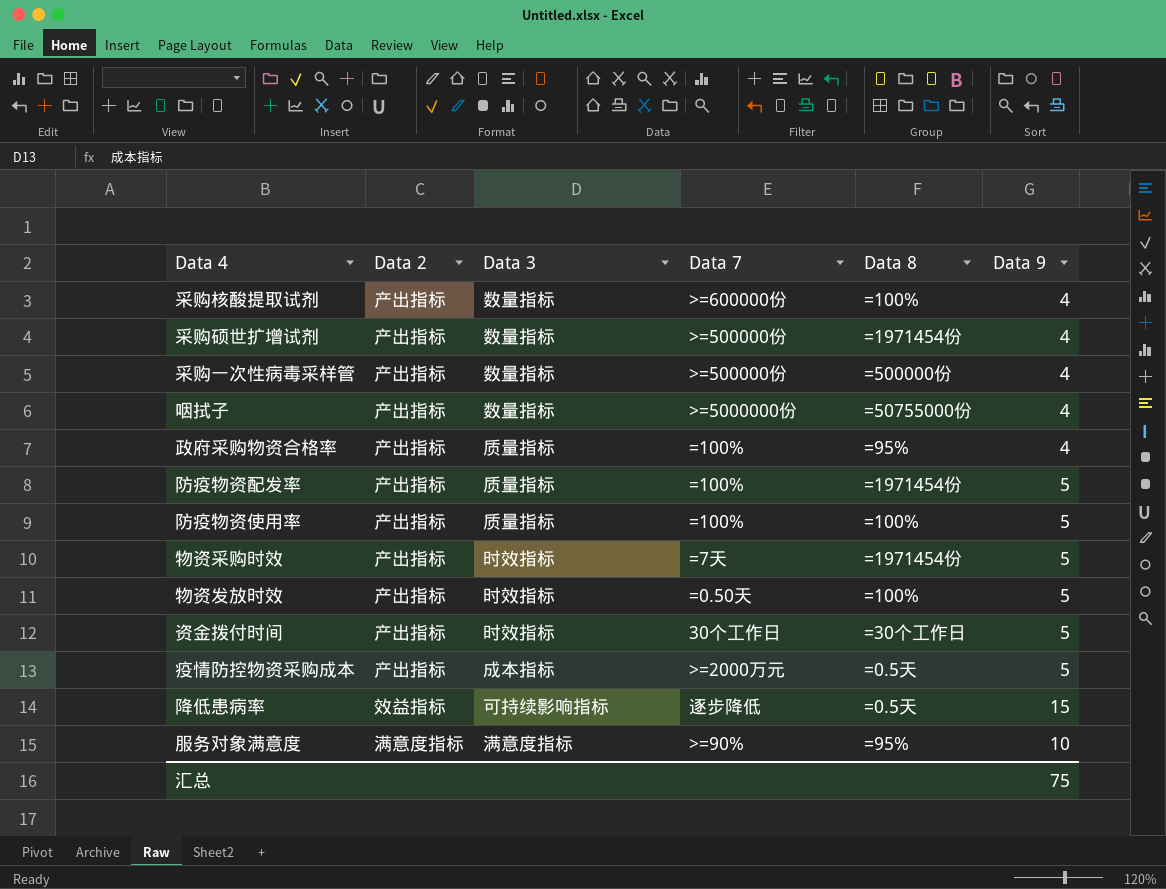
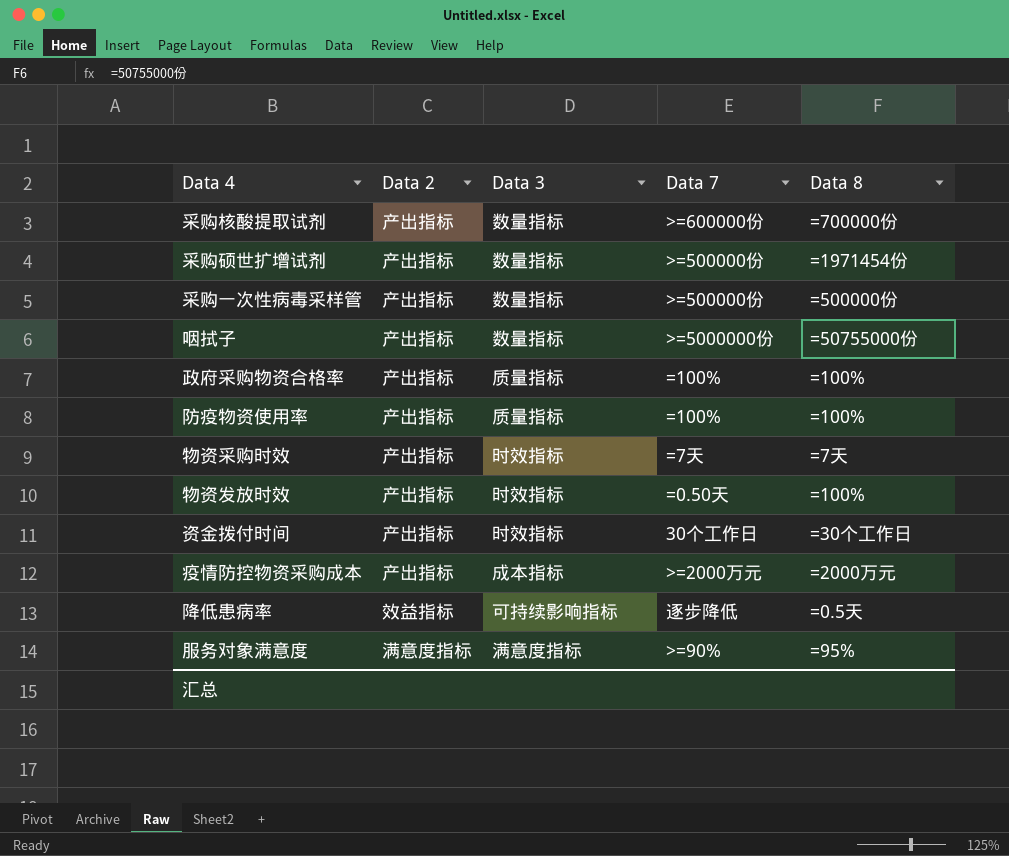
column Data 9 | position: 6 -> none
row 防疫物资配发率: 产出指标 | 质量指标 | =100% | =1971454份 | 5 -> none
采购核酸提取试剂 | Data 8: =100% -> =700000份
政府采购物资合格率 | Data 8: =95% -> =100%
物资采购时效 | Data 8: =1971454份 -> =7天
疫情防控物资采购成本 | Data 8: =0.5天 -> =2000万元

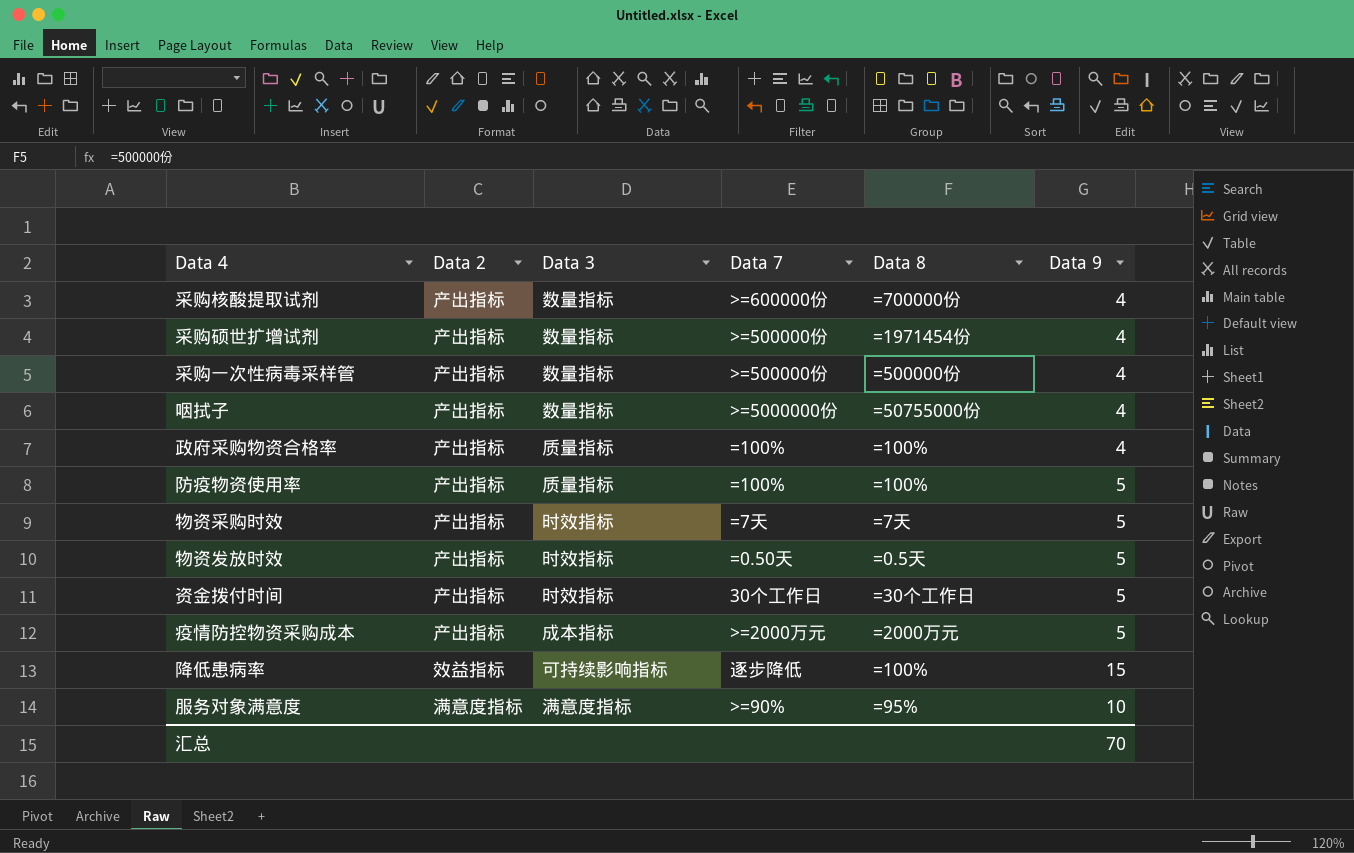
column Data 9 | position: none -> 6
物资发放时效 | Data 8: =100% -> =0.5天
降低患病率 | Data 8: =0.5天 -> =100%

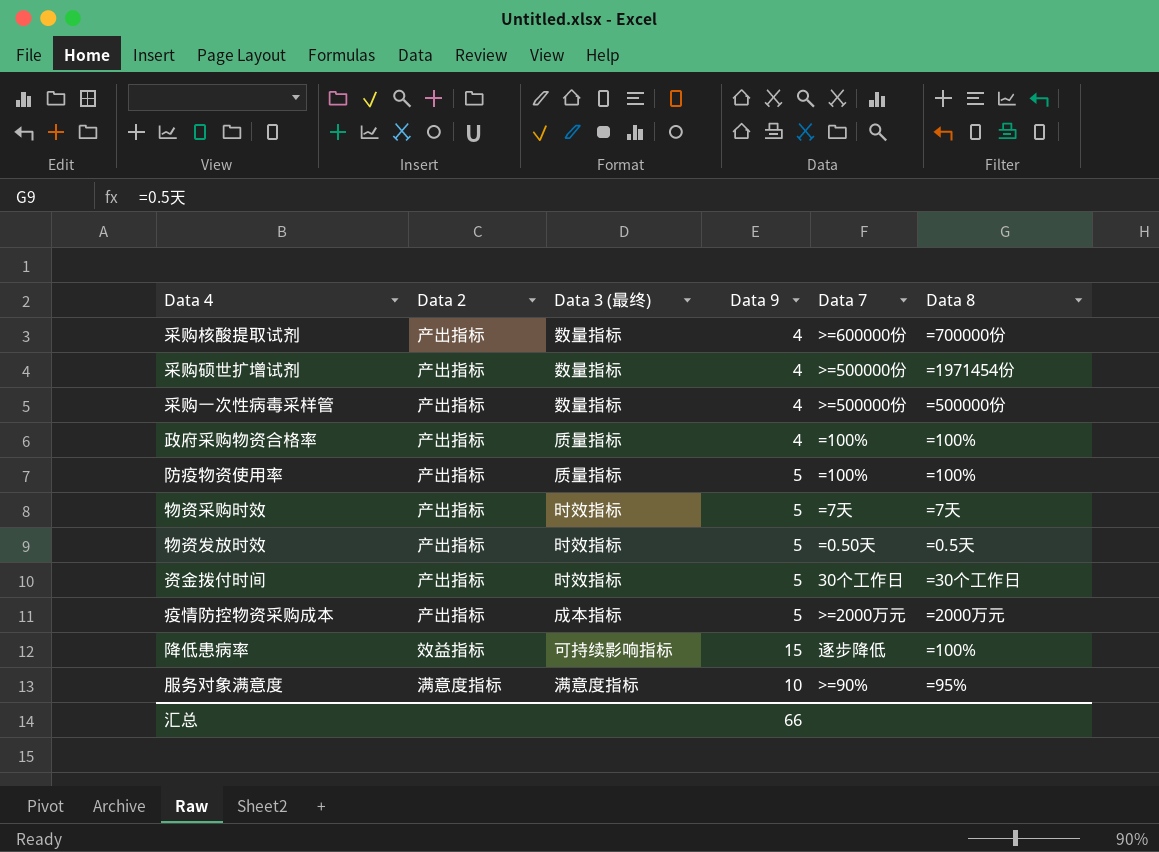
column name: Data 3 -> Data 3 (最终)
column Data 9 | position: 6 -> 4
row 咽拭子: 产出指标 | 数量指标 | >=5000000份 | =50755000份 | 4 -> none
汇总 | Data 9: 70 -> 66

